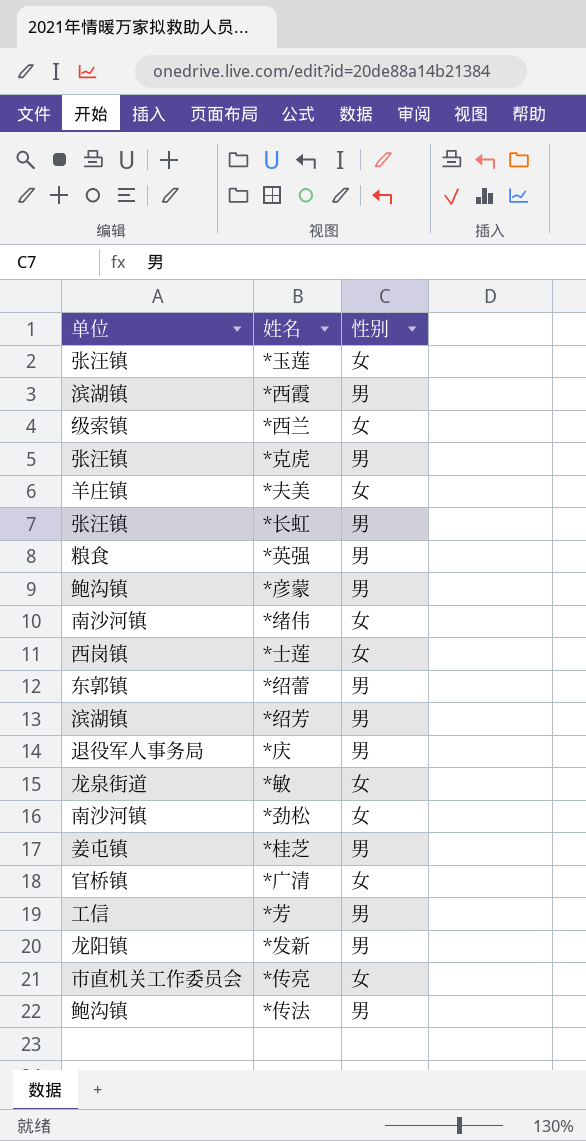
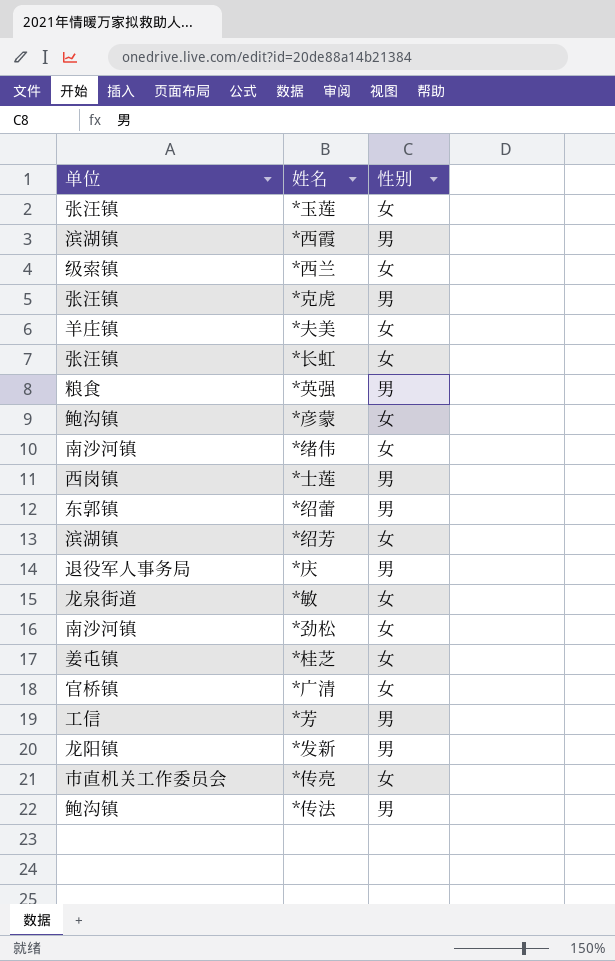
*长虹 | 性别: 男 -> 女
*彦蒙 | 性别: 男 -> 女
*士莲 | 性别: 女 -> 男
*绍芳 | 性别: 男 -> 女
*桂芝 | 性别: 男 -> 女

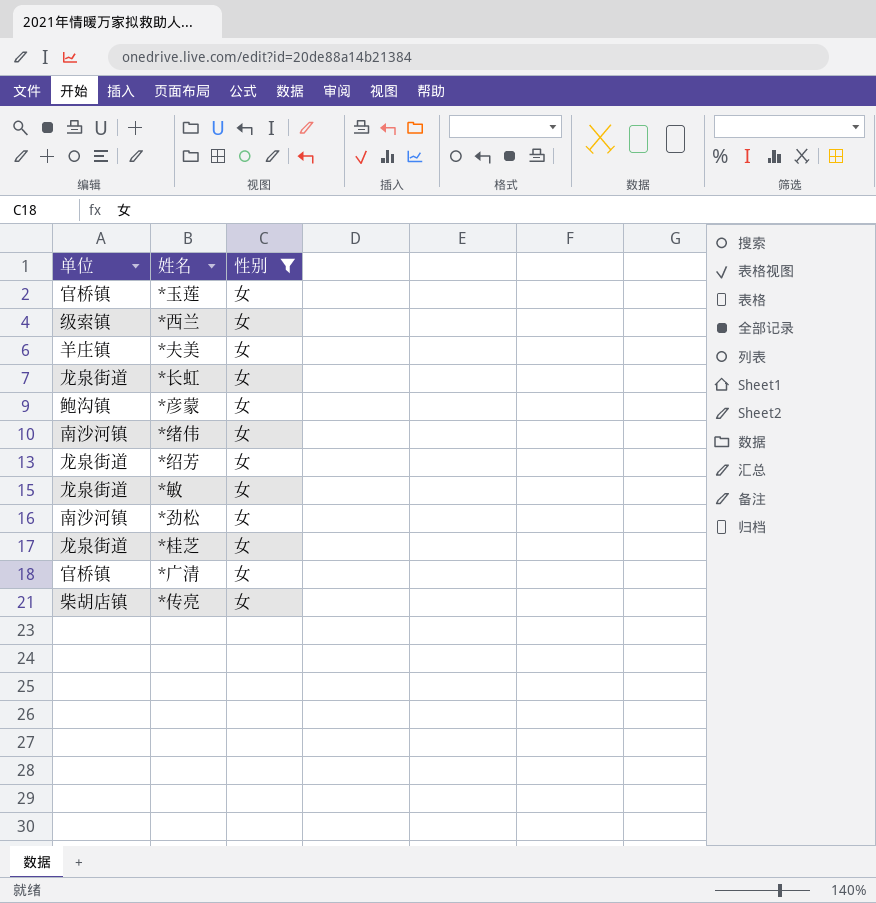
filter: none -> 性别 = 女
*玉莲 | 单位: 张汪镇 -> 官桥镇
*长虹 | 单位: 张汪镇 -> 龙泉街道
*绍芳 | 单位: 滨湖镇 -> 龙泉街道
*桂芝 | 单位: 姜屯镇 -> 龙泉街道
*传亮 | 单位: 市直机关工作委员会 -> 柴胡店镇

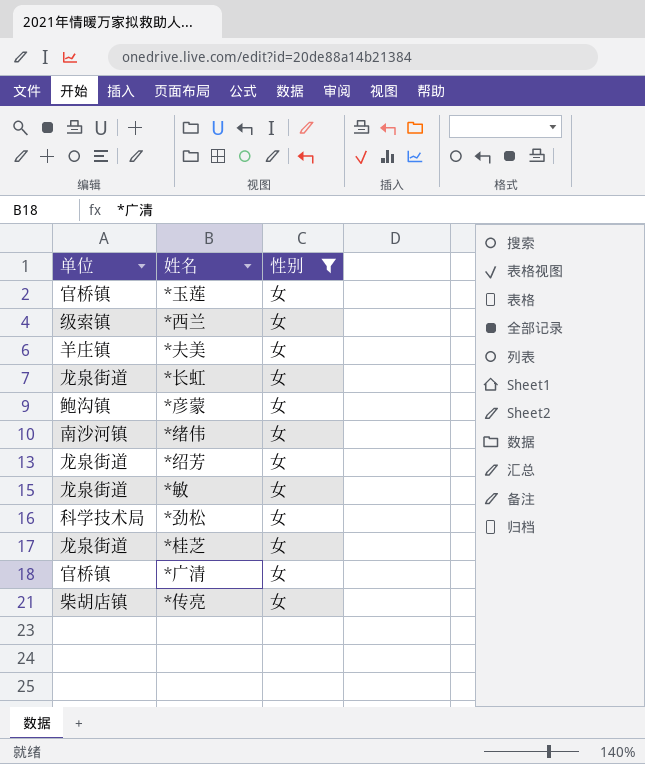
*劲松 | 单位: 南沙河镇 -> 科学技术局

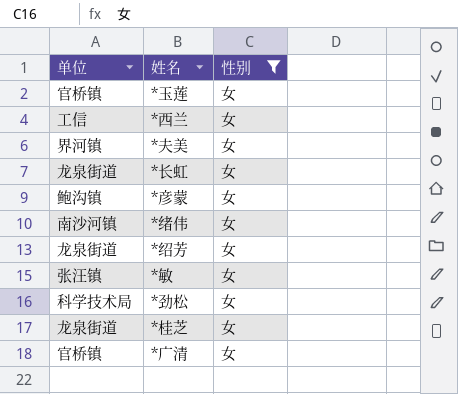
row *传亮: 柴胡店镇 | 女 -> none
*西兰 | 单位: 级索镇 -> 工信
*夫美 | 单位: 羊庄镇 -> 界河镇
*敏 | 单位: 龙泉街道 -> 张汪镇

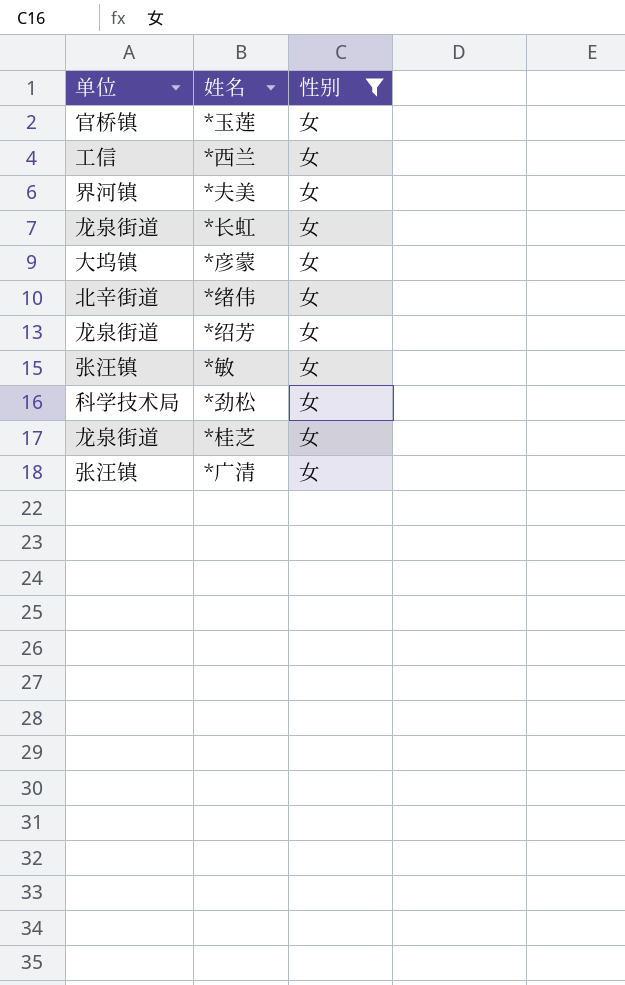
*彦蒙 | 单位: 鲍沟镇 -> 大坞镇
*绪伟 | 单位: 南沙河镇 -> 北辛街道
*广清 | 单位: 官桥镇 -> 张汪镇

